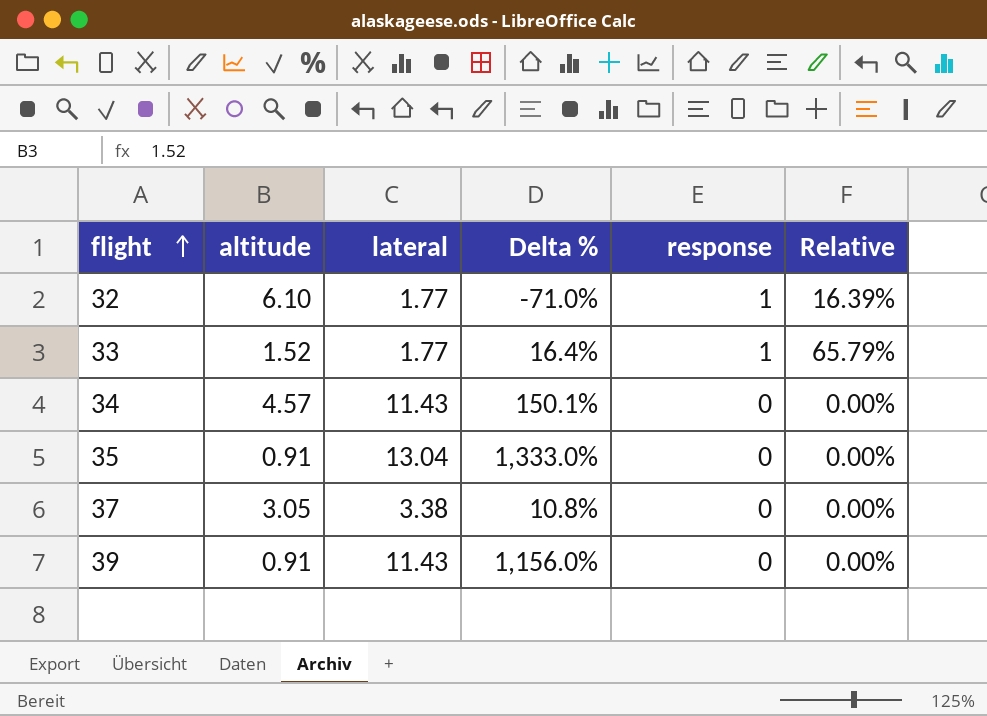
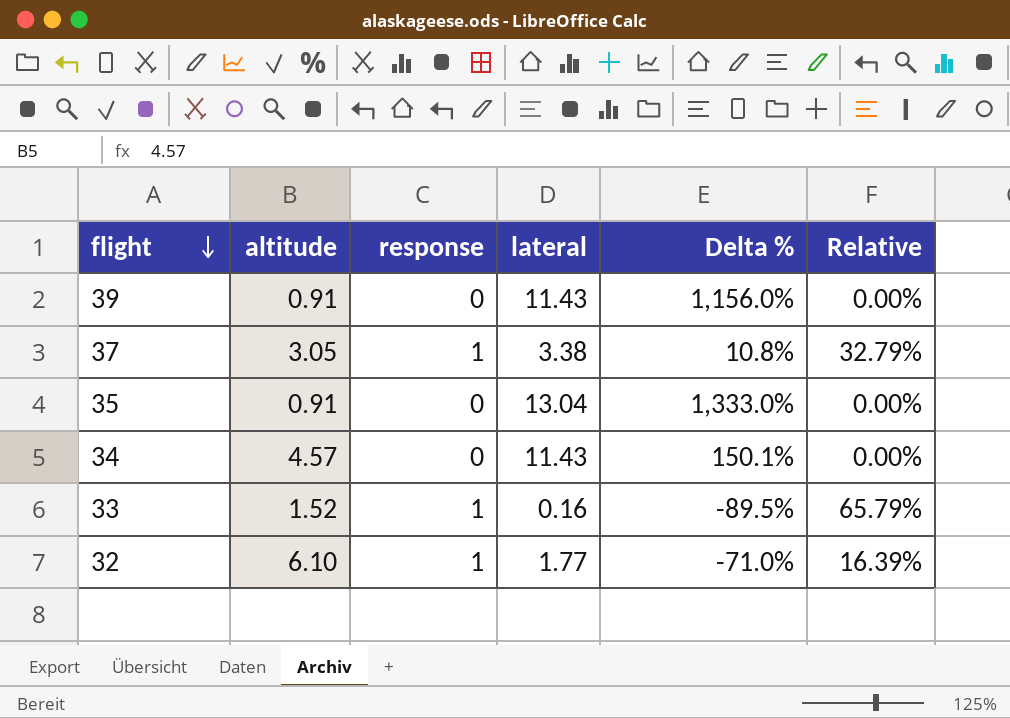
row order: flight ascending -> flight descending
column response | position: 5 -> 3
37 | response: 0 -> 1
37 | Relative: 0.00% -> 32.79%
33 | lateral: 1.77 -> 0.16
33 | Delta %: 16.4% -> -89.5%

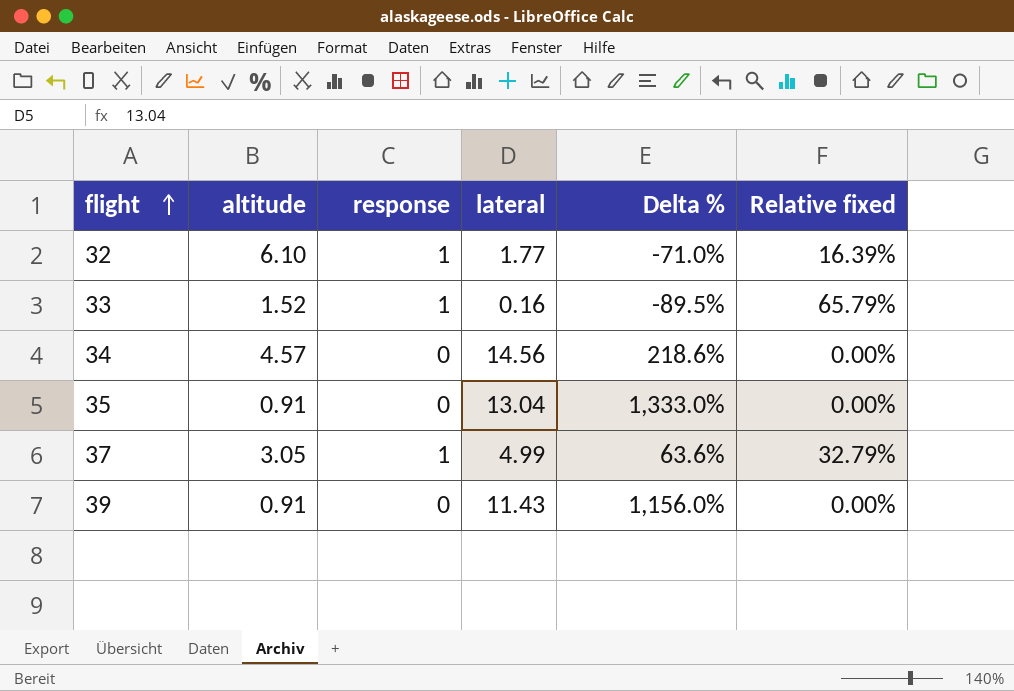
row order: flight descending -> flight ascending
column name: Relative -> Relative fixed
34 | lateral: 11.43 -> 14.56
34 | Delta %: 150.1% -> 218.6%
37 | lateral: 3.38 -> 4.99
37 | Delta %: 10.8% -> 63.6%

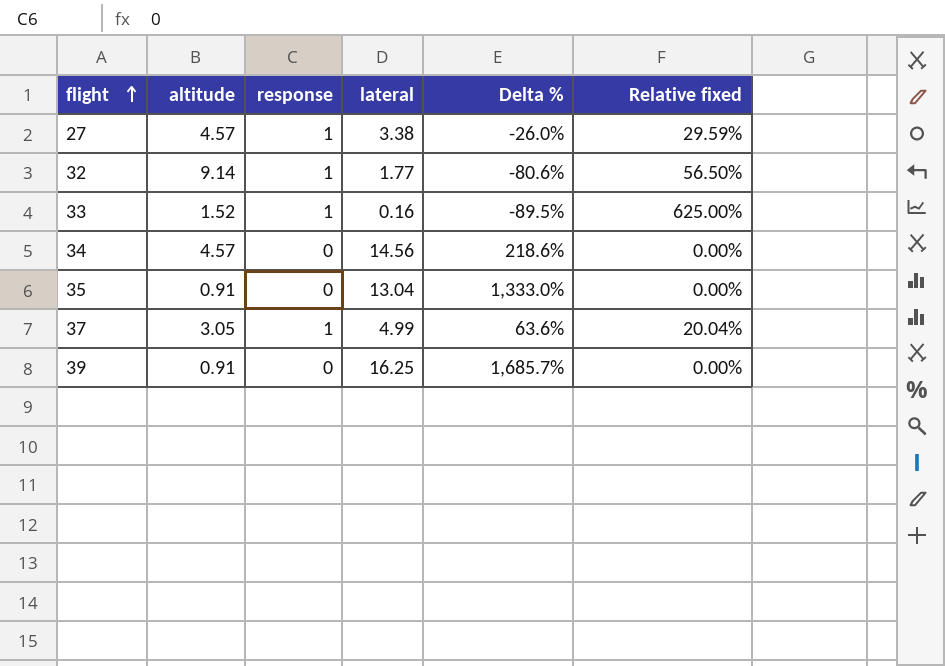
column Relative fixed | formula: [response] / [altitude] -> [response] / [lateral]
row 27: none -> 4.57 | 1 | 3.38 | -26.0% | 29.59%
32 | altitude: 6.10 -> 9.14
32 | Delta %: -71.0% -> -80.6%
39 | lateral: 11.43 -> 16.25
39 | Delta %: 1,156.0% -> 1,685.7%

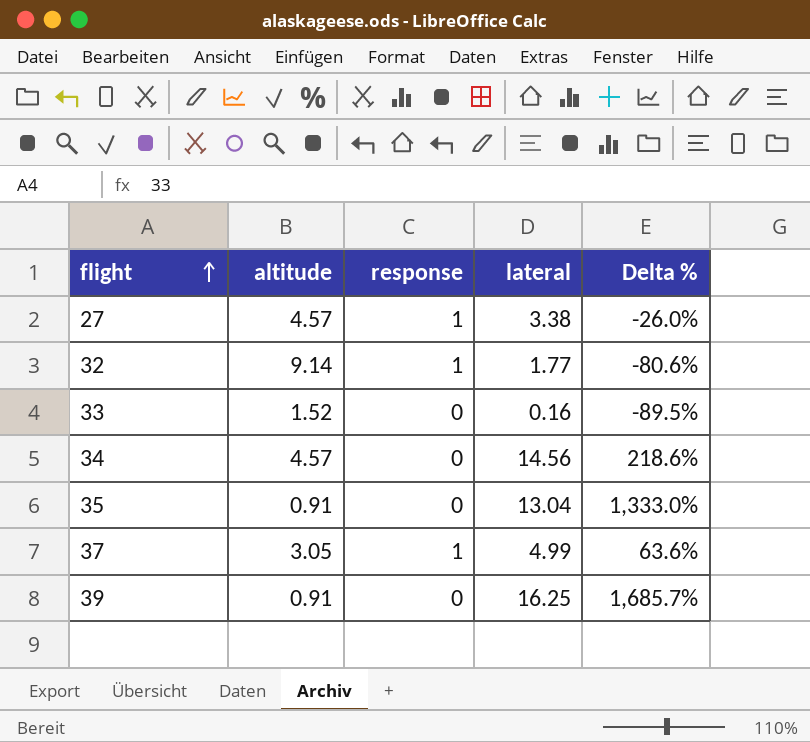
column Relative fixed | formula: [response] / [lateral] -> none
33 | response: 1 -> 0

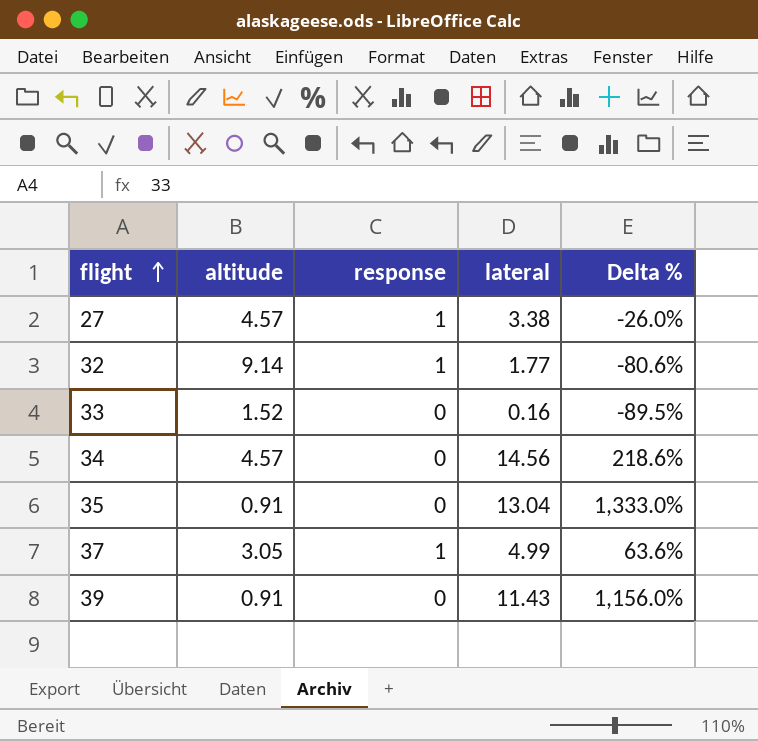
39 | lateral: 16.25 -> 11.43
39 | Delta %: 1,685.7% -> 1,156.0%

